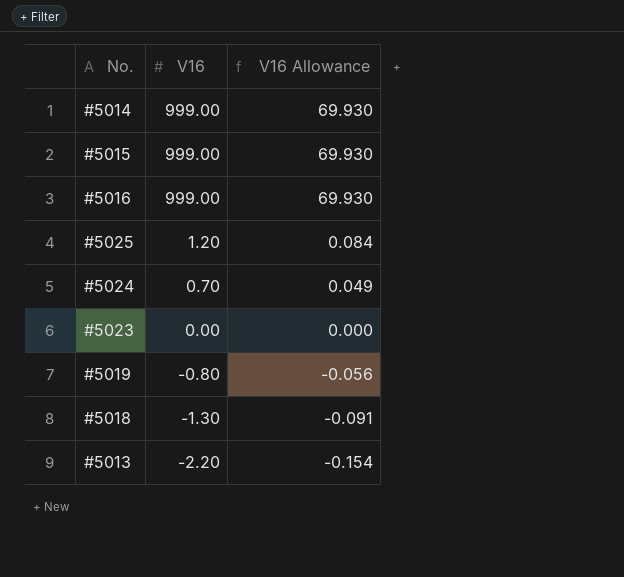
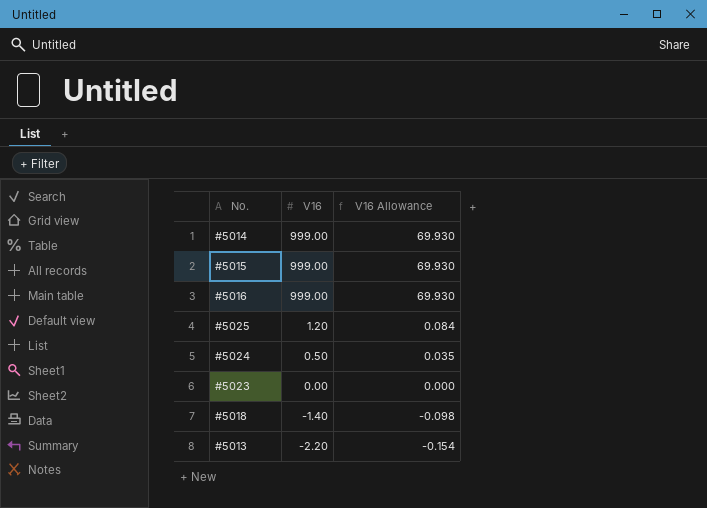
row #5019: -0.80 | -0.056 -> none
#5024 | V16: 0.70 -> 0.50
#5024 | V16 Allowance: 0.049 -> 0.035
#5018 | V16: -1.30 -> -1.40
#5018 | V16 Allowance: -0.091 -> -0.098

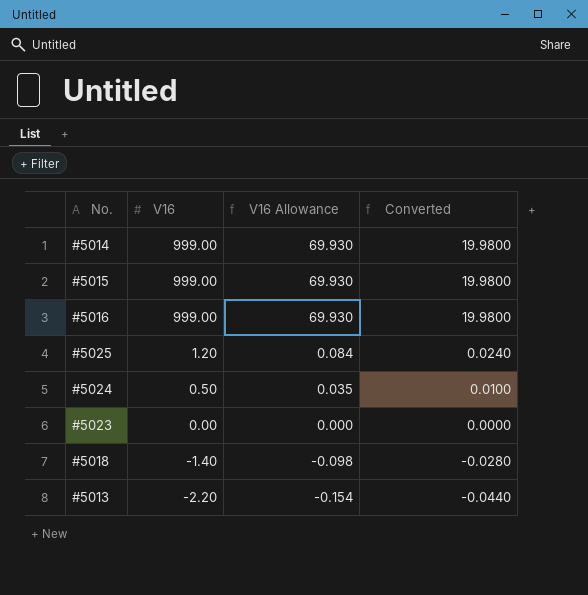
column Converted | formula: none -> [V16] * 0.02

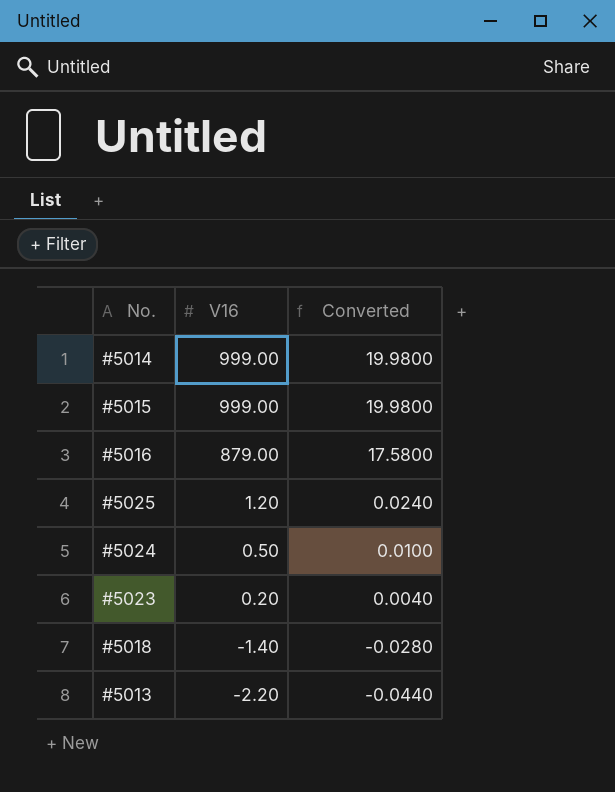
column V16 Allowance | formula: [V16] * 0.07 -> none
#5016 | V16: 999.00 -> 879.00
#5016 | Converted: 19.9800 -> 17.5800
#5023 | V16: 0.00 -> 0.20
#5023 | Converted: 0.0000 -> 0.0040

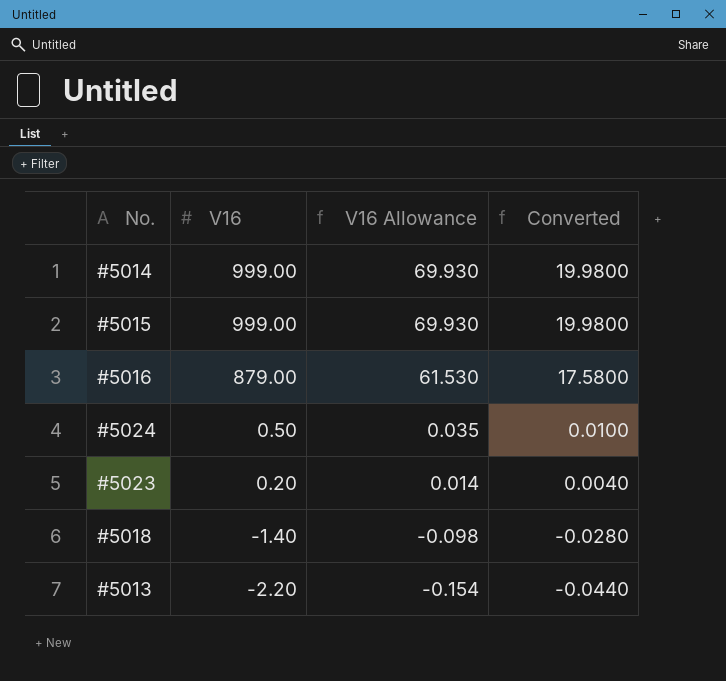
column V16 Allowance | formula: none -> [V16] * 0.07
row #5025: 1.20 | 0.0240 -> none

